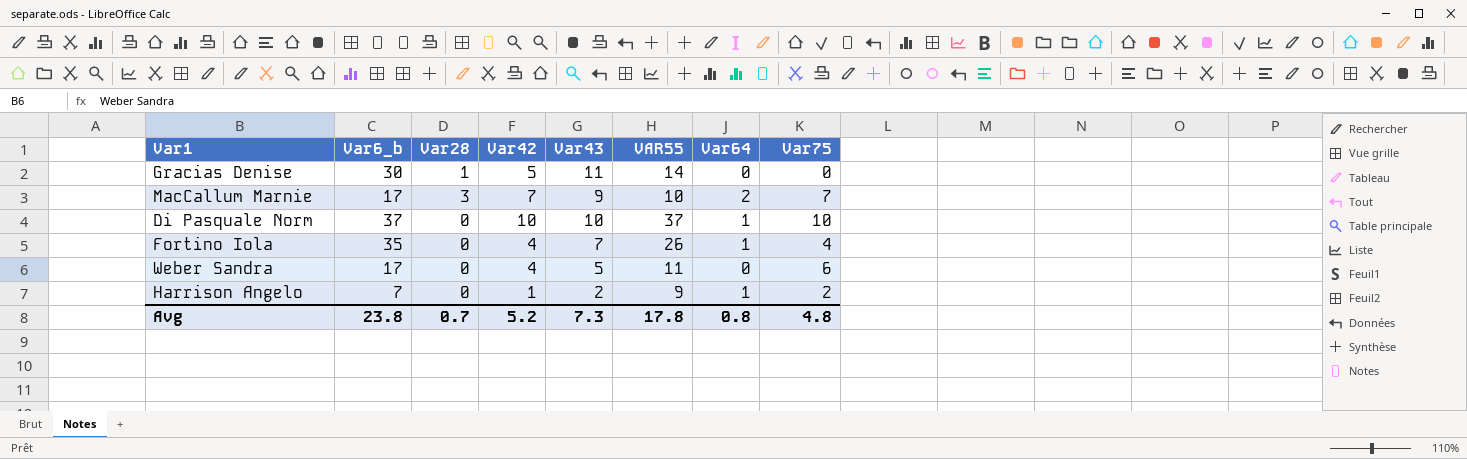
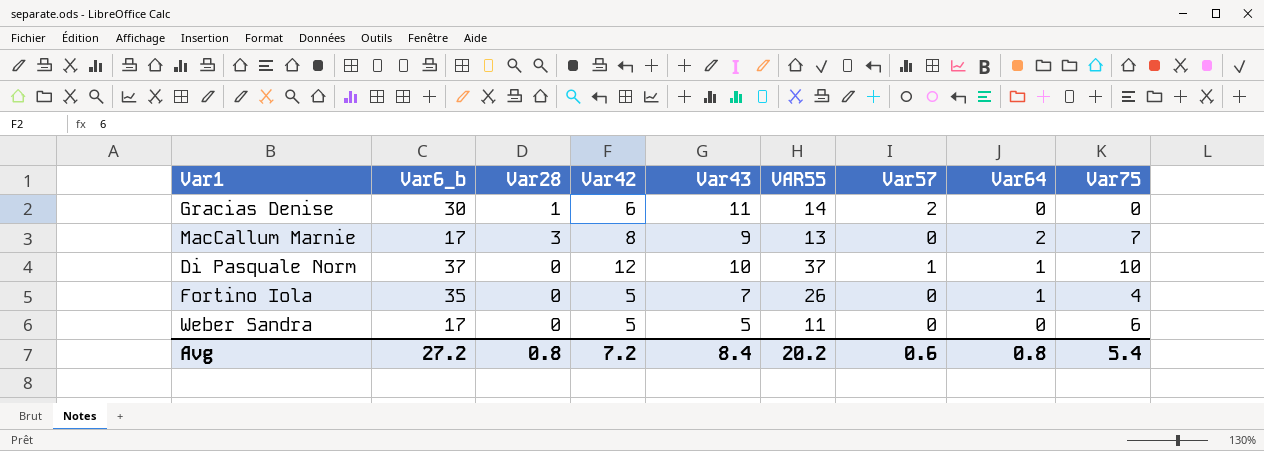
column Var57 | position: none -> 7
row Harrison Angelo: 7 | 0 | 1 | 2 | 9 | 1 | 2 -> none
Gracias Denise | Var42: 5 -> 6
MacCallum Marnie | Var42: 7 -> 8
MacCallum Marnie | VAR55: 10 -> 13
Di Pasquale Norm | Var42: 10 -> 12
Fortino Iola | Var42: 4 -> 5
Weber Sandra | Var42: 4 -> 5
Avg | Var6_b: 23.8 -> 27.2
Avg | Var28: 0.7 -> 0.8
Avg | Var42: 5.2 -> 7.2
Avg | Var43: 7.3 -> 8.4
Avg | VAR55: 17.8 -> 20.2
Avg | Var75: 4.8 -> 5.4

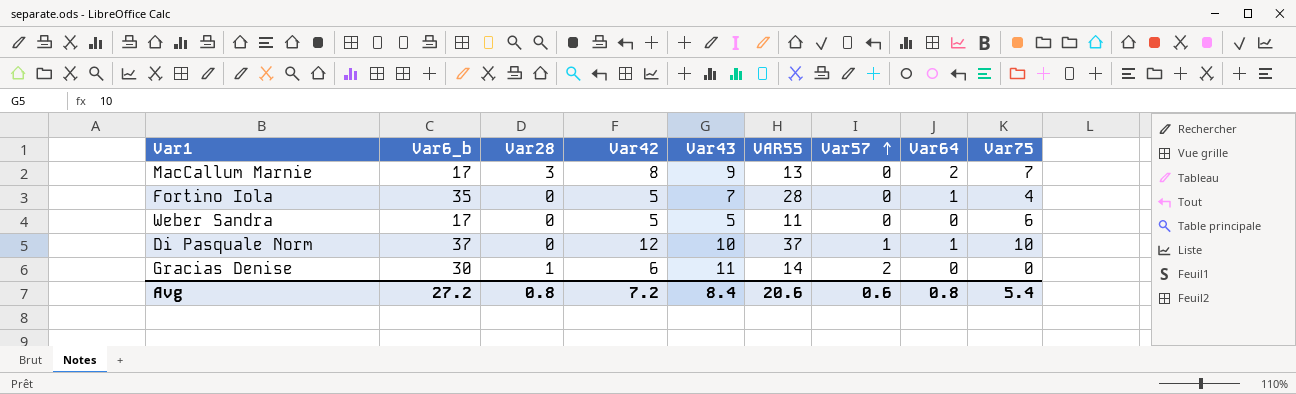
row order: none -> Var57 ascending
Fortino Iola | VAR55: 26 -> 28
Avg | VAR55: 20.2 -> 20.6

